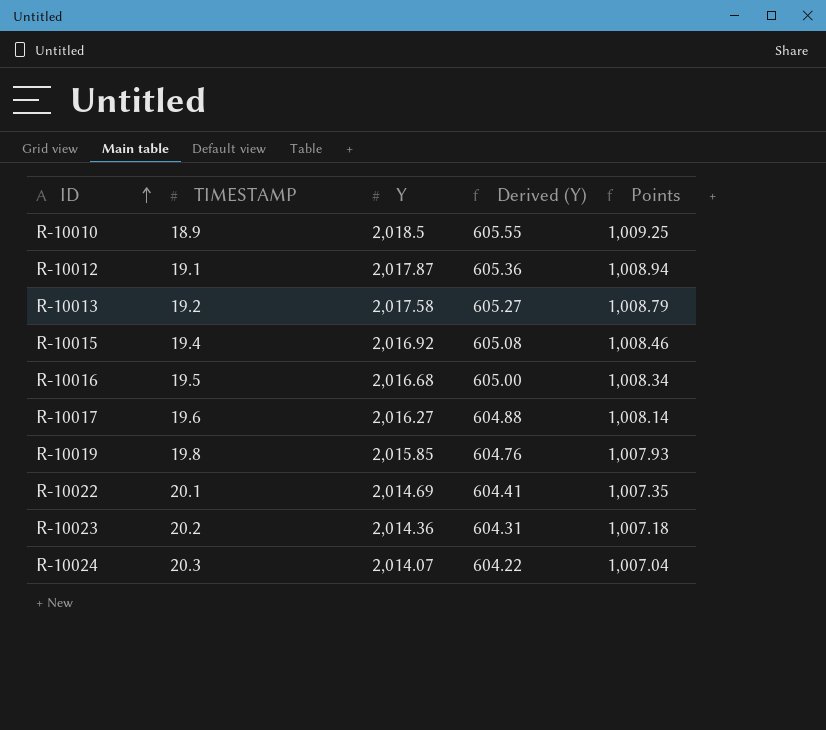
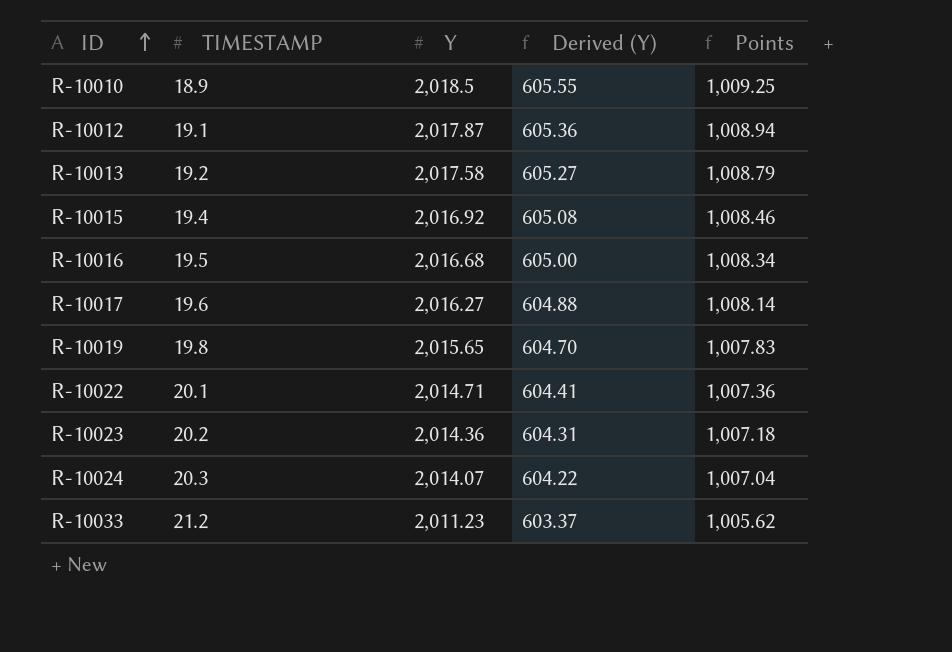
R-10019 | Y: 2,015.85 -> 2,015.65
R-10019 | Derived (Y): 604.76 -> 604.70
R-10019 | Points: 1,007.93 -> 1,007.83
R-10022 | Y: 2,014.69 -> 2,014.71
R-10022 | Points: 1,007.35 -> 1,007.36
row R-10033: none -> 21.2 | 2,011.23 | 603.37 | 1,005.62

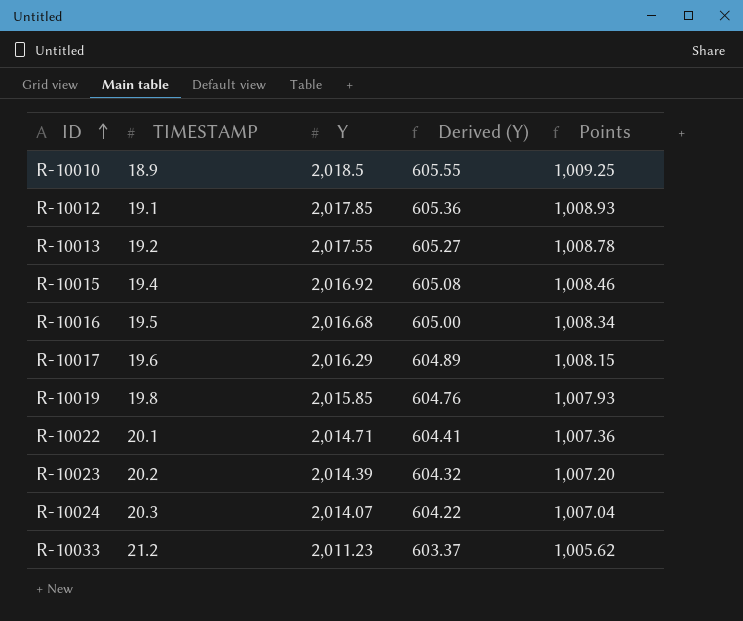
R-10012 | Y: 2,017.87 -> 2,017.85
R-10012 | Points: 1,008.94 -> 1,008.93
R-10013 | Y: 2,017.58 -> 2,017.55
R-10013 | Points: 1,008.79 -> 1,008.78
R-10017 | Y: 2,016.27 -> 2,016.29
R-10017 | Derived (Y): 604.88 -> 604.89
R-10017 | Points: 1,008.14 -> 1,008.15
R-10019 | Y: 2,015.65 -> 2,015.85
R-10019 | Derived (Y): 604.70 -> 604.76
R-10019 | Points: 1,007.83 -> 1,007.93
R-10023 | Y: 2,014.36 -> 2,014.39
R-10023 | Derived (Y): 604.31 -> 604.32
R-10023 | Points: 1,007.18 -> 1,007.20

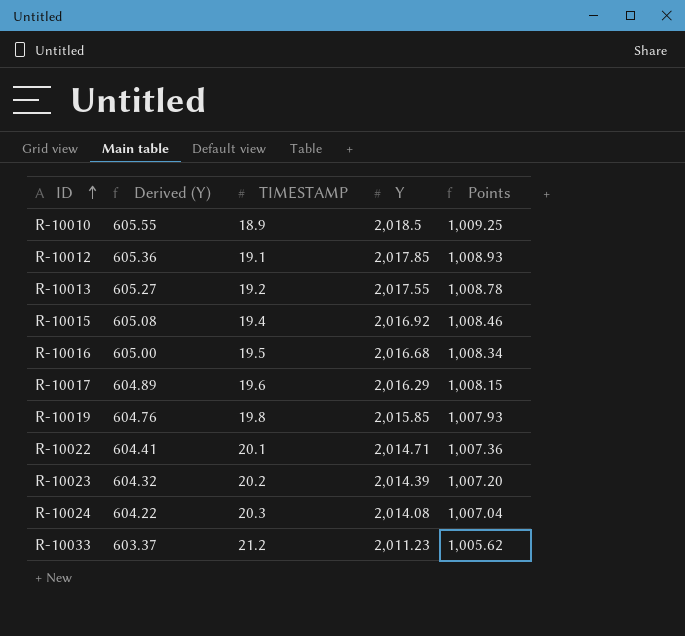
column Derived (Y) | position: 4 -> 2
R-10024 | Y: 2,014.07 -> 2,014.08

